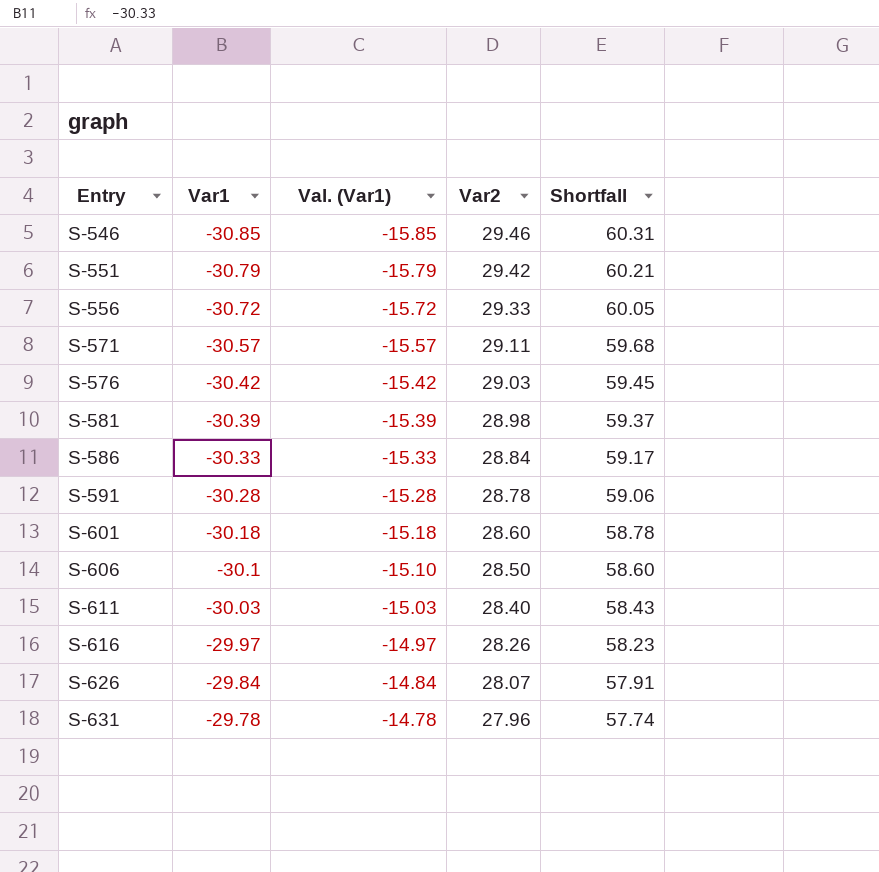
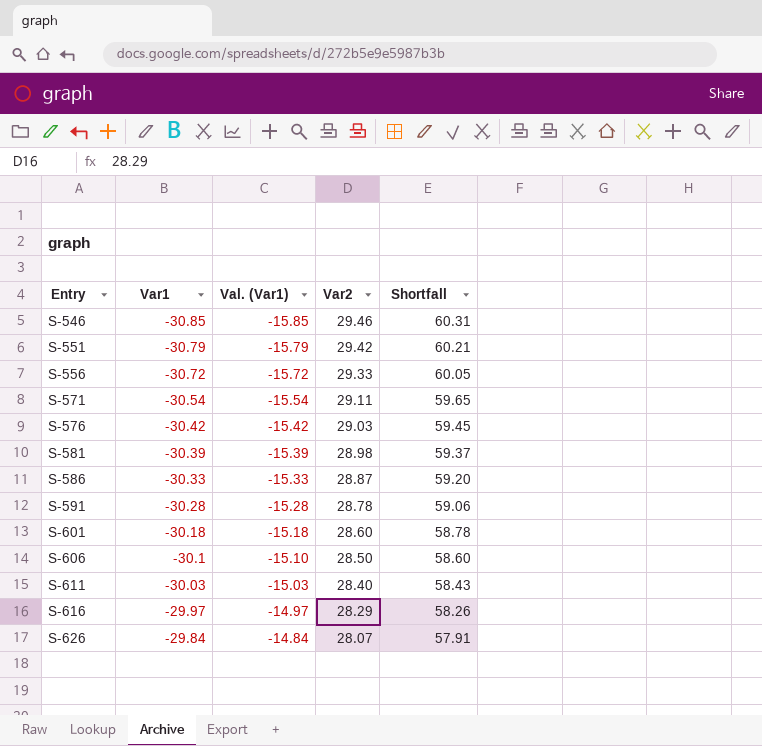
row S-631: -29.78 | -14.78 | 27.96 | 57.74 -> none
S-571 | Var1: -30.57 -> -30.54
S-571 | Val. (Var1): -15.57 -> -15.54
S-571 | Shortfall: 59.68 -> 59.65
S-586 | Var2: 28.84 -> 28.87
S-586 | Shortfall: 59.17 -> 59.20
S-616 | Var2: 28.26 -> 28.29
S-616 | Shortfall: 58.23 -> 58.26

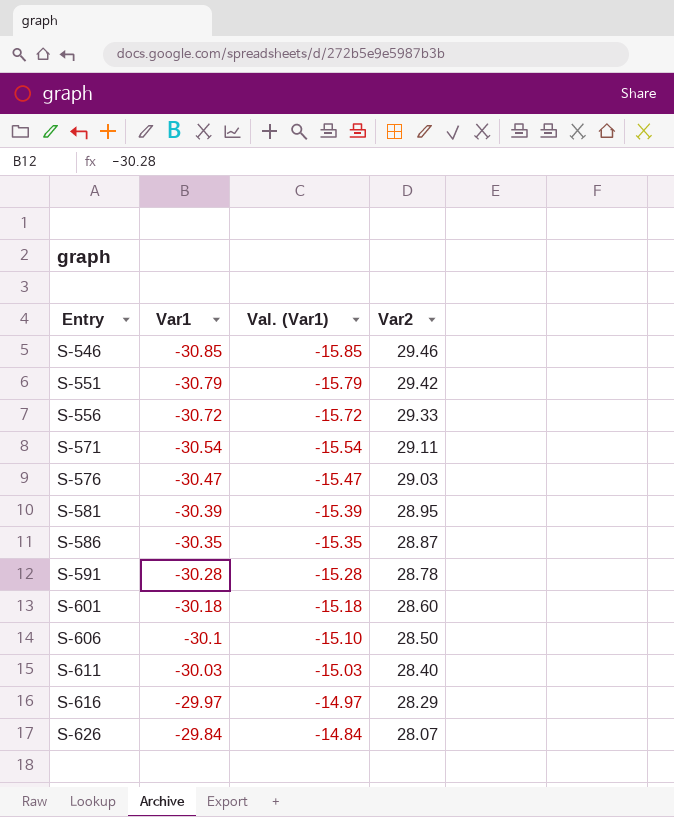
column Shortfall | formula: [Var2] - [Var1] -> none
S-576 | Var1: -30.42 -> -30.47
S-576 | Val. (Var1): -15.42 -> -15.47
S-581 | Var2: 28.98 -> 28.95
S-586 | Var1: -30.33 -> -30.35
S-586 | Val. (Var1): -15.33 -> -15.35

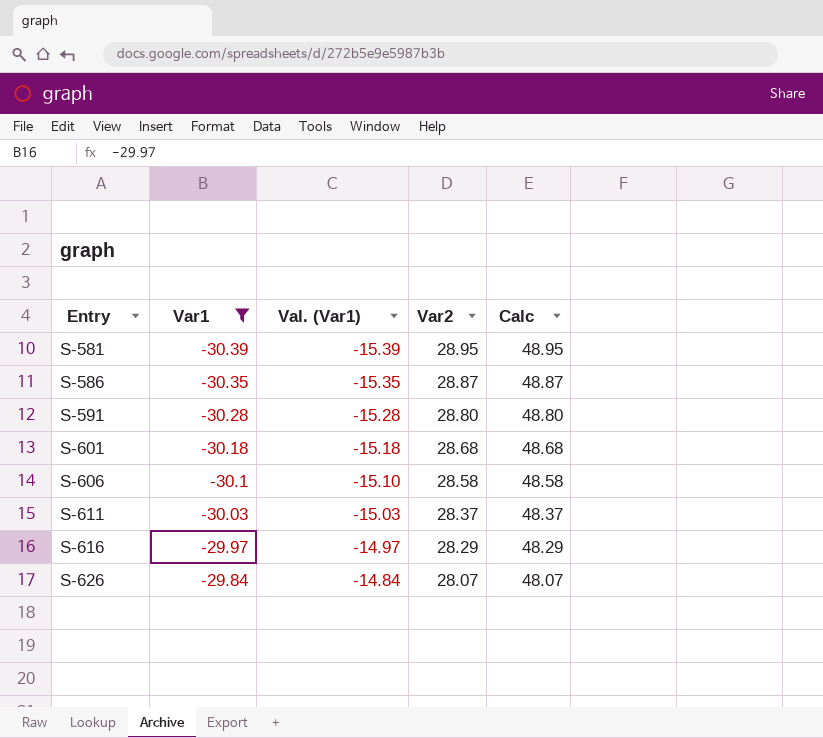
filter: none -> Var1 >= -30.39
column Calc | formula: none -> [Var2] + 20
S-591 | Var2: 28.78 -> 28.80
S-601 | Var2: 28.60 -> 28.68
S-606 | Var2: 28.50 -> 28.58
S-611 | Var2: 28.40 -> 28.37

